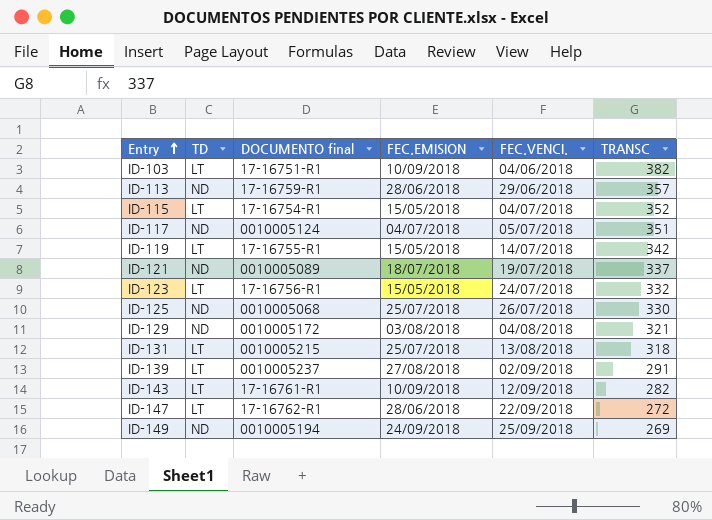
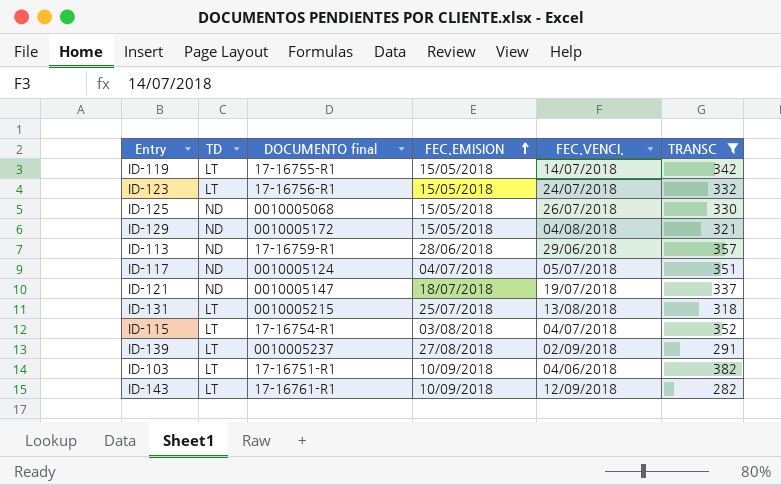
filter: none -> TRANSC >= 282
row order: Entry ascending -> FEC.EMISION ascending
ID-125 | FEC.EMISION: 25/07/2018 -> 15/05/2018
ID-129 | FEC.EMISION: 03/08/2018 -> 15/05/2018
ID-121 | DOCUMENTO final: 0010005089 -> 0010005147
ID-115 | FEC.EMISION: 15/05/2018 -> 03/08/2018

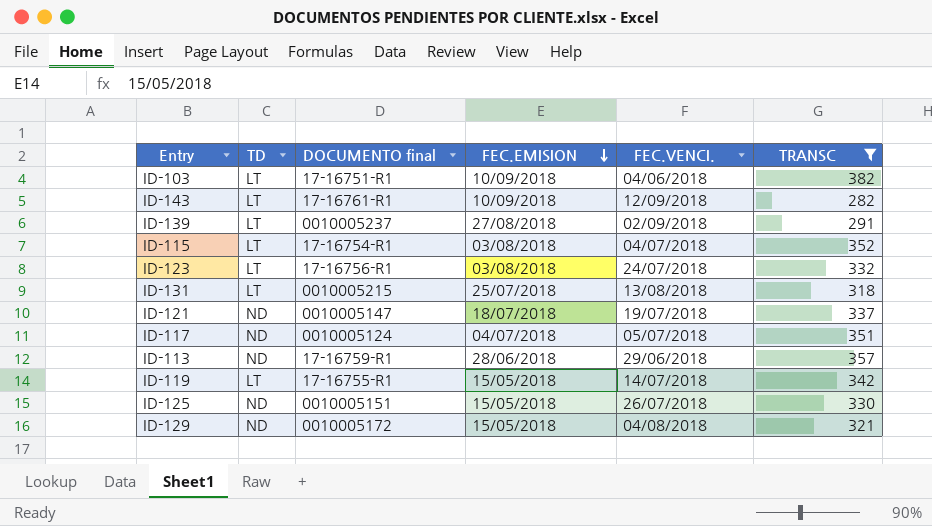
row order: FEC.EMISION ascending -> FEC.EMISION descending
ID-123 | FEC.EMISION: 15/05/2018 -> 03/08/2018
ID-125 | DOCUMENTO final: 0010005068 -> 0010005151

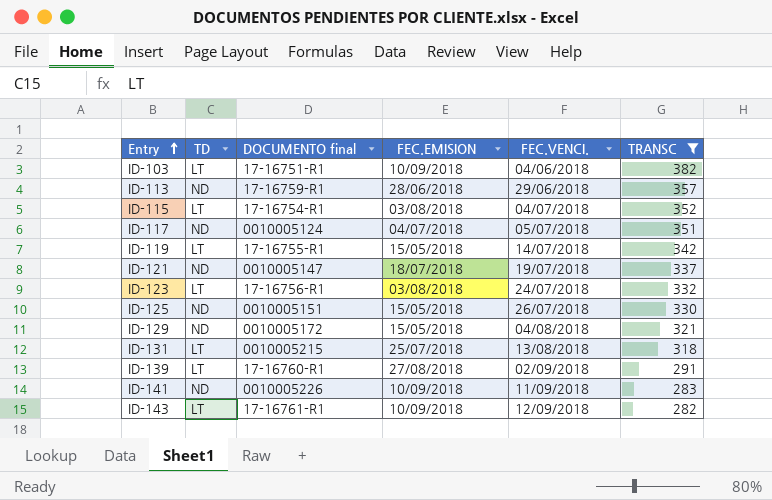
row order: FEC.EMISION descending -> Entry ascending
ID-139 | DOCUMENTO final: 0010005237 -> 17-16760-R1
row ID-141: none -> ND | 0010005226 | 10/09/2018 | 11/09/2018 | 283

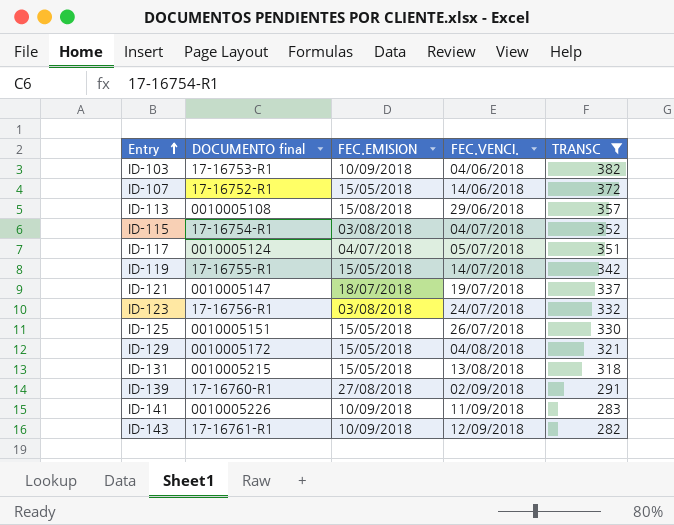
column TD | position: 2 -> none
ID-103 | DOCUMENTO final: 17-16751-R1 -> 17-16753-R1
row ID-107: none -> 17-16752-R1 | 15/05/2018 | 14/06/2018 | 372
ID-113 | DOCUMENTO final: 17-16759-R1 -> 0010005108
ID-113 | FEC.EMISION: 28/06/2018 -> 15/08/2018
ID-131 | FEC.EMISION: 25/07/2018 -> 15/05/2018

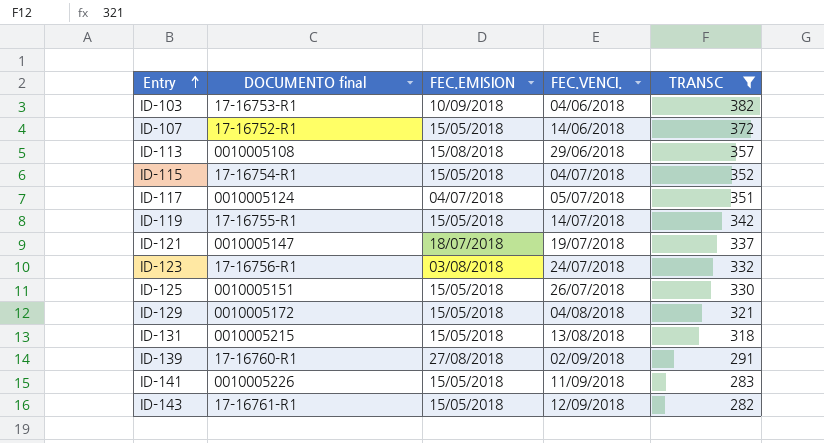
ID-115 | FEC.EMISION: 03/08/2018 -> 15/05/2018
ID-141 | FEC.EMISION: 10/09/2018 -> 15/05/2018
ID-143 | FEC.EMISION: 10/09/2018 -> 15/05/2018

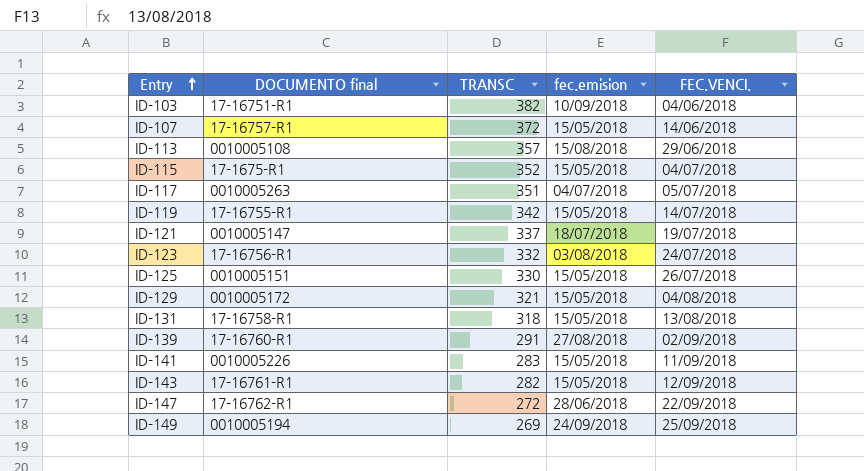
filter: TRANSC >= 282 -> none
column TRANSC | position: 5 -> 3
column name: FEC.EMISION -> fec.emision
ID-103 | DOCUMENTO final: 17-16753-R1 -> 17-16751-R1
ID-107 | DOCUMENTO final: 17-16752-R1 -> 17-16757-R1
ID-115 | DOCUMENTO final: 17-16754-R1 -> 17-1675-R1
ID-117 | DOCUMENTO final: 0010005124 -> 0010005263
ID-131 | DOCUMENTO final: 0010005215 -> 17-16758-R1

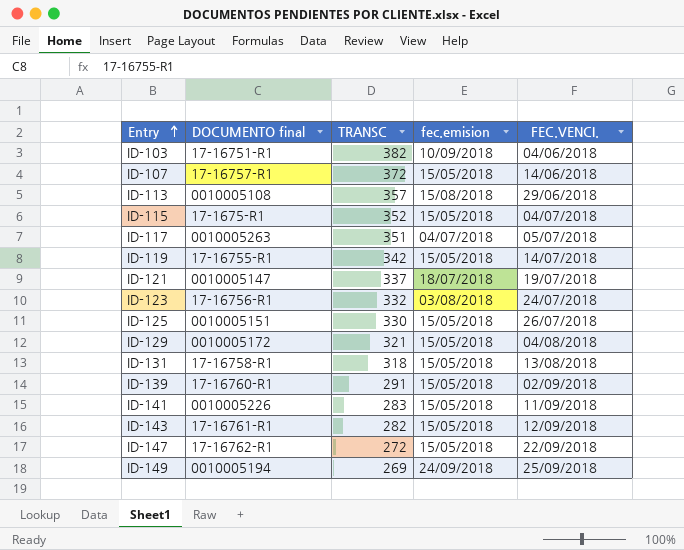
ID-139 | fec.emision: 27/08/2018 -> 15/05/2018
ID-147 | fec.emision: 28/06/2018 -> 15/05/2018

